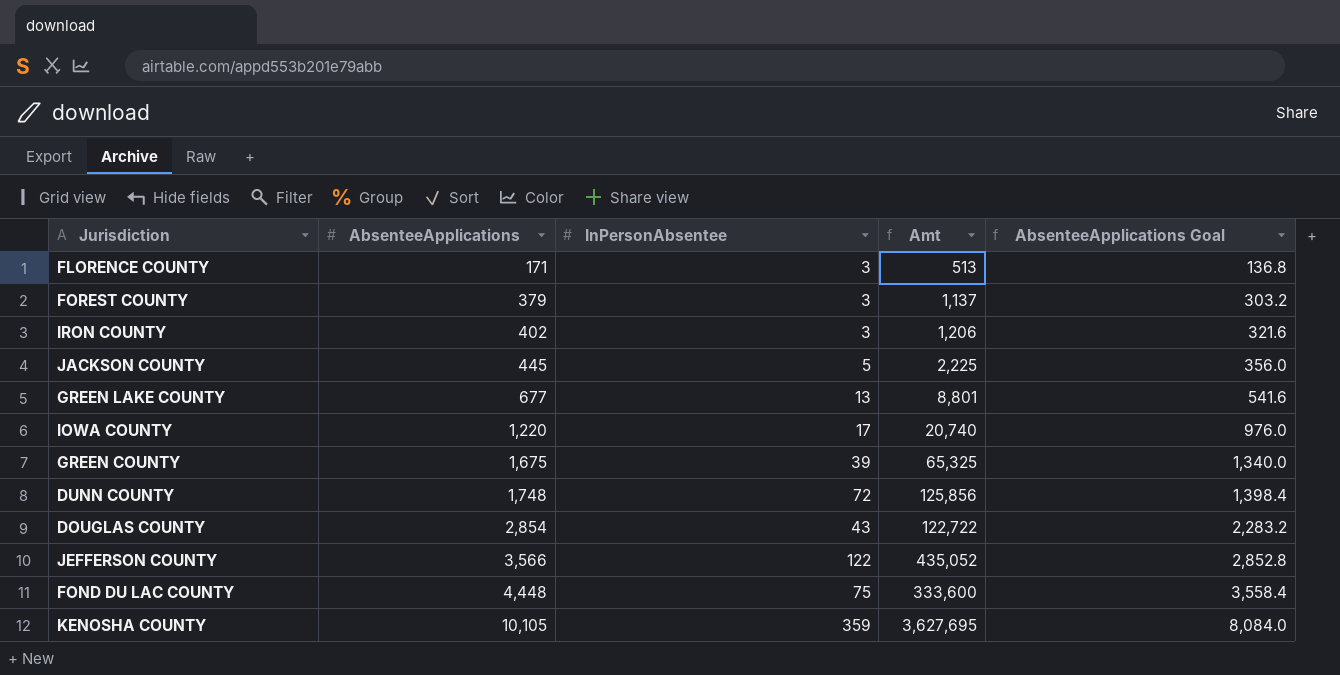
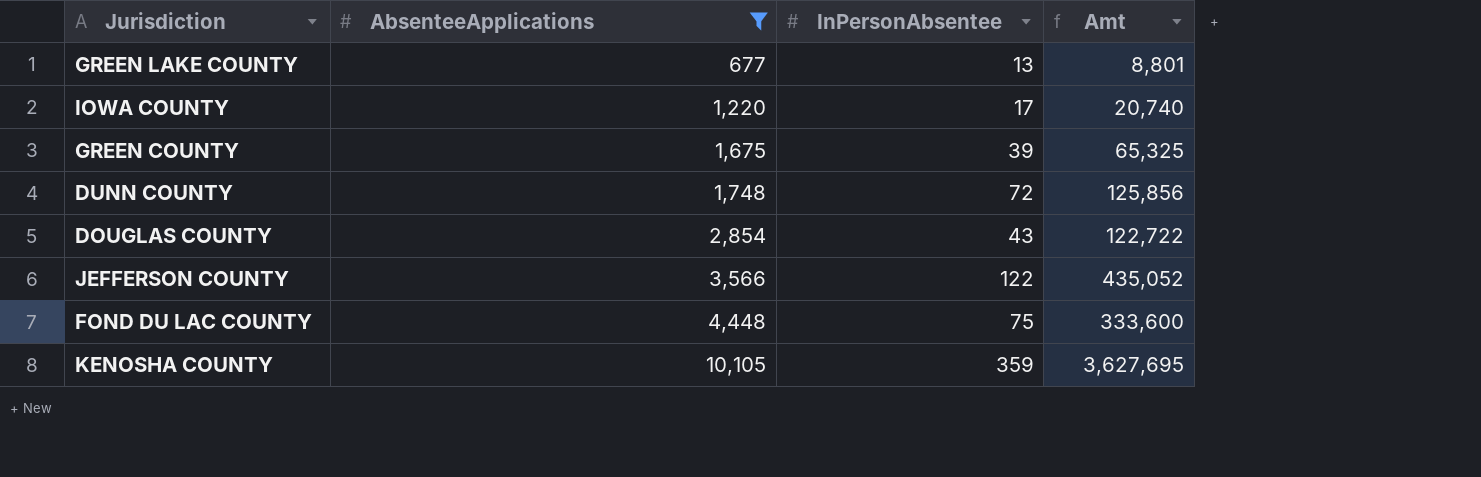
filter: none -> AbsenteeApplications >= 677
column AbsenteeApplications Goal | formula: [AbsenteeApplications] * 0.8 -> none

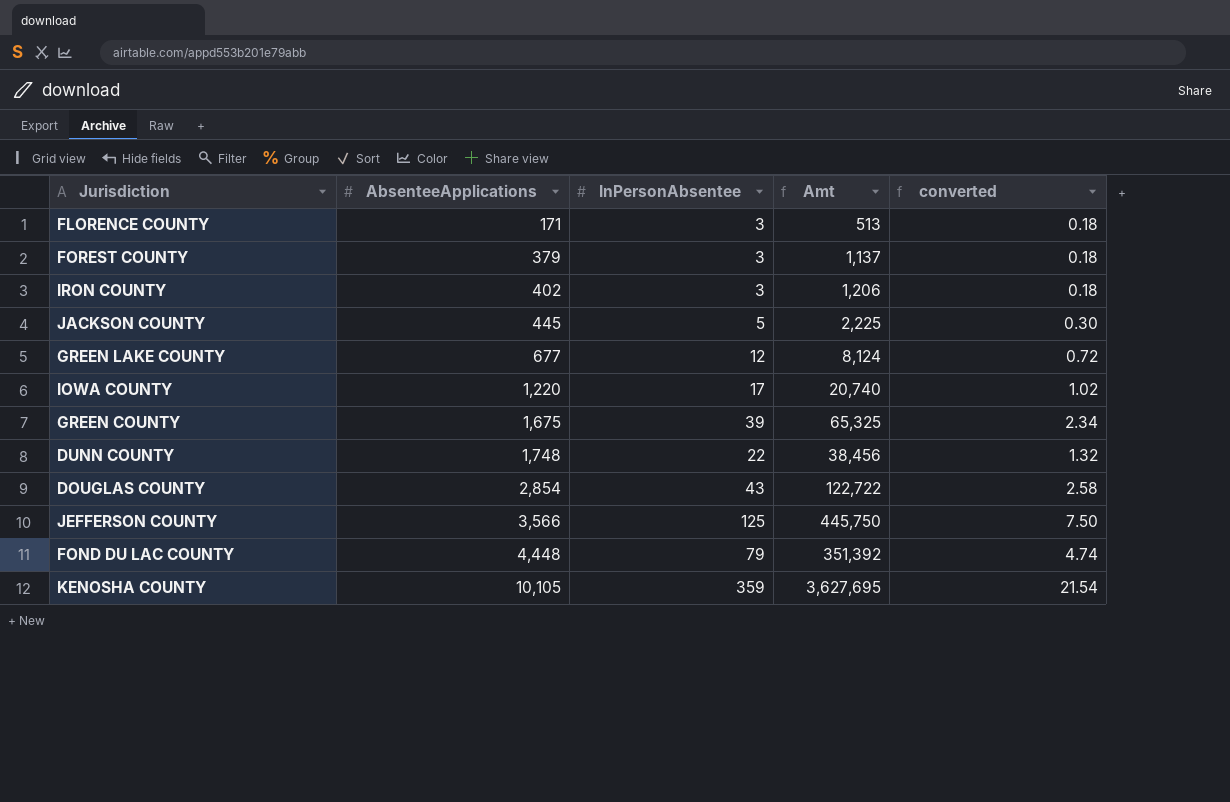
filter: AbsenteeApplications >= 677 -> none
column converted | formula: none -> [InPersonAbsentee] * 0.06
GREEN LAKE COUNTY | InPersonAbsentee: 13 -> 12
GREEN LAKE COUNTY | Amt: 8,801 -> 8,124
DUNN COUNTY | InPersonAbsentee: 72 -> 22
DUNN COUNTY | Amt: 125,856 -> 38,456
JEFFERSON COUNTY | InPersonAbsentee: 122 -> 125
JEFFERSON COUNTY | Amt: 435,052 -> 445,750
FOND DU LAC COUNTY | InPersonAbsentee: 75 -> 79
FOND DU LAC COUNTY | Amt: 333,600 -> 351,392

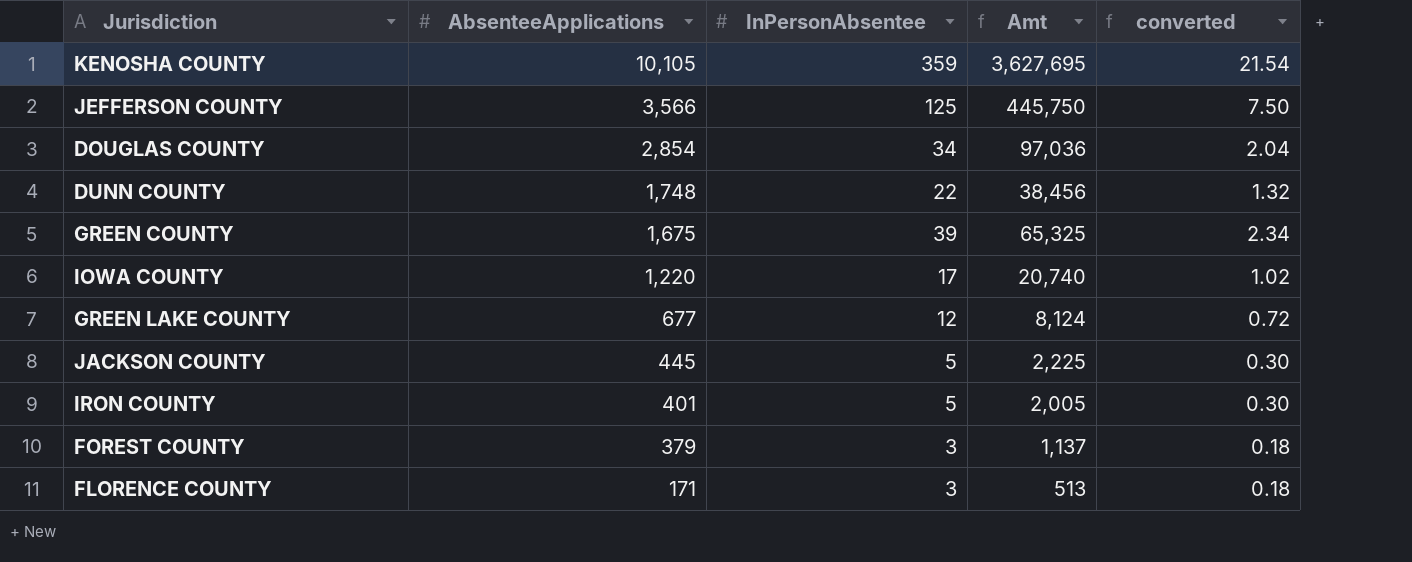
row order: AbsenteeApplications ascending -> AbsenteeApplications descending
row FOND DU LAC COUNTY: 4,448 | 79 | 351,392 | 4.74 -> none
DOUGLAS COUNTY | InPersonAbsentee: 43 -> 34
DOUGLAS COUNTY | Amt: 122,722 -> 97,036
DOUGLAS COUNTY | converted: 2.58 -> 2.04
IRON COUNTY | AbsenteeApplications: 402 -> 401
IRON COUNTY | InPersonAbsentee: 3 -> 5
IRON COUNTY | Amt: 1,206 -> 2,005
IRON COUNTY | converted: 0.18 -> 0.30

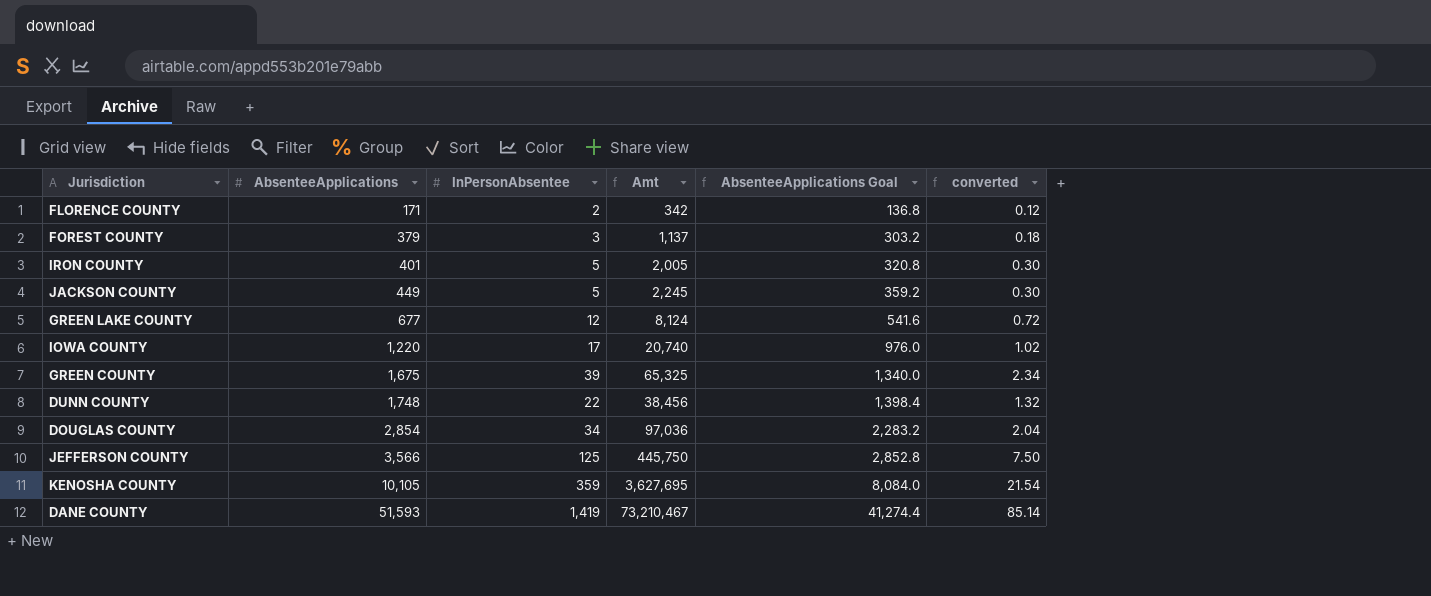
row order: AbsenteeApplications descending -> AbsenteeApplications ascending
column AbsenteeApplications Goal | formula: none -> [AbsenteeApplications] * 0.8
FLORENCE COUNTY | InPersonAbsentee: 3 -> 2
FLORENCE COUNTY | Amt: 513 -> 342
FLORENCE COUNTY | converted: 0.18 -> 0.12
JACKSON COUNTY | AbsenteeApplications: 445 -> 449
JACKSON COUNTY | Amt: 2,225 -> 2,245
row DANE COUNTY: none -> 51,593 | 1,419 | 73,210,467 | 41,274.4 | 85.14

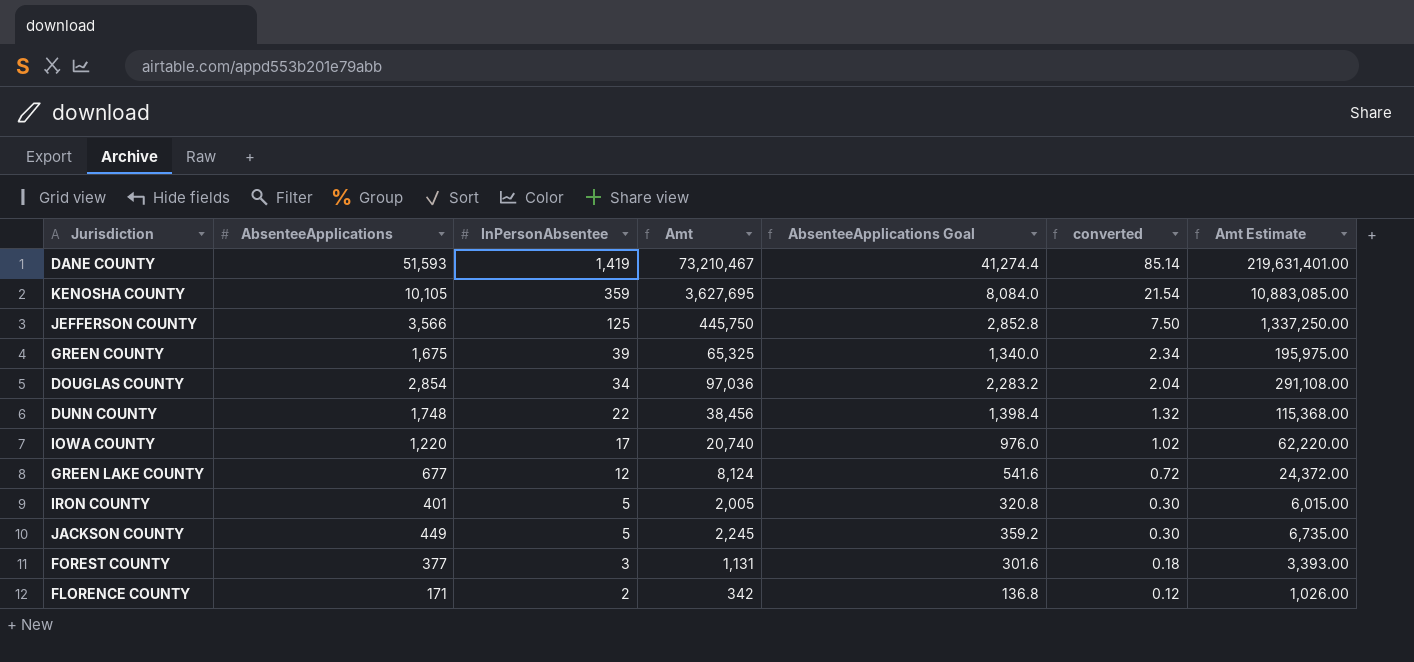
row order: AbsenteeApplications ascending -> InPersonAbsentee descending
column Amt Estimate | formula: none -> [Amt] * 3
FOREST COUNTY | AbsenteeApplications: 379 -> 377
FOREST COUNTY | Amt: 1,137 -> 1,131
FOREST COUNTY | AbsenteeApplications Goal: 303.2 -> 301.6

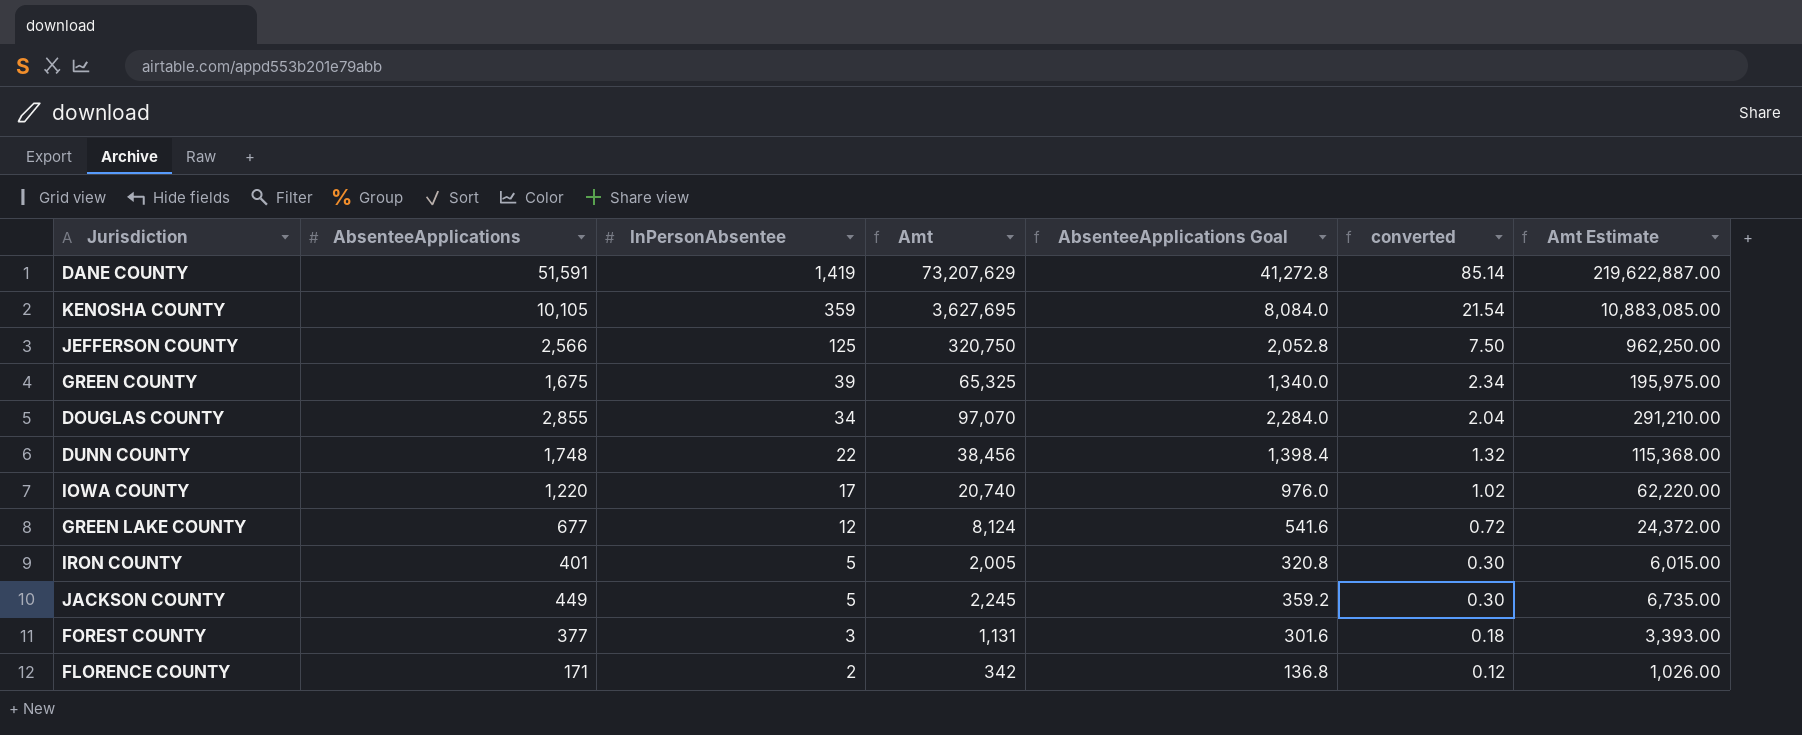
DANE COUNTY | AbsenteeApplications: 51,593 -> 51,591
DANE COUNTY | Amt: 73,210,467 -> 73,207,629
DANE COUNTY | AbsenteeApplications Goal: 41,274.4 -> 41,272.8
DANE COUNTY | Amt Estimate: 219,631,401.00 -> 219,622,887.00
JEFFERSON COUNTY | AbsenteeApplications: 3,566 -> 2,566
JEFFERSON COUNTY | Amt: 445,750 -> 320,750
JEFFERSON COUNTY | AbsenteeApplications Goal: 2,852.8 -> 2,052.8
JEFFERSON COUNTY | Amt Estimate: 1,337,250.00 -> 962,250.00
DOUGLAS COUNTY | AbsenteeApplications: 2,854 -> 2,855
DOUGLAS COUNTY | Amt: 97,036 -> 97,070
DOUGLAS COUNTY | AbsenteeApplications Goal: 2,283.2 -> 2,284.0
DOUGLAS COUNTY | Amt Estimate: 291,108.00 -> 291,210.00

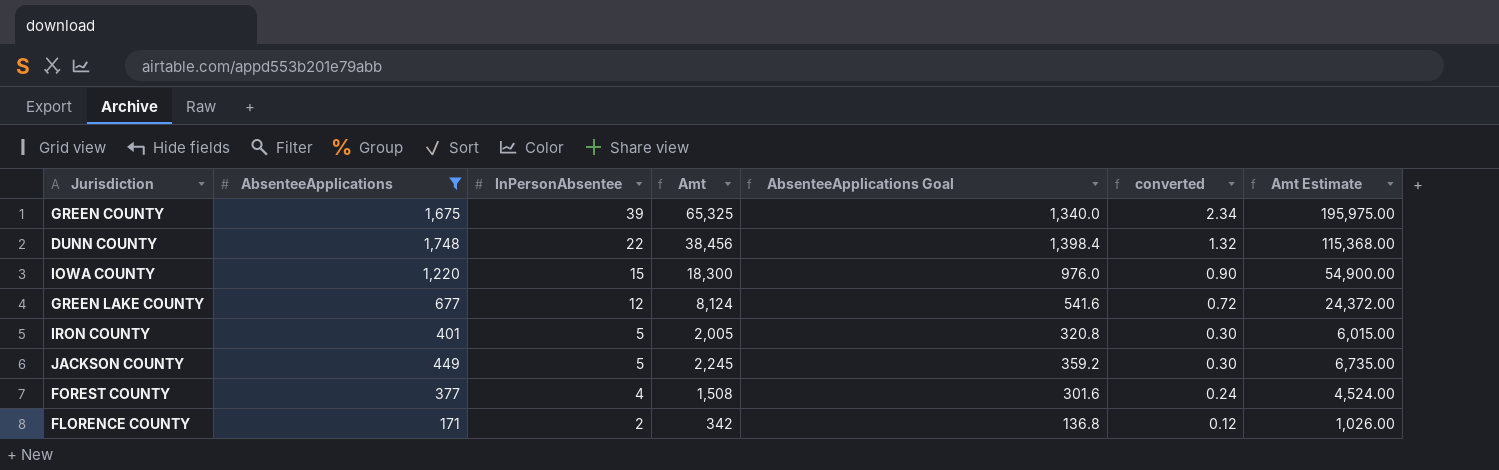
filter: none -> AbsenteeApplications <= 1,748
IOWA COUNTY | InPersonAbsentee: 17 -> 15
IOWA COUNTY | Amt: 20,740 -> 18,300
IOWA COUNTY | converted: 1.02 -> 0.90
IOWA COUNTY | Amt Estimate: 62,220.00 -> 54,900.00
FOREST COUNTY | InPersonAbsentee: 3 -> 4
FOREST COUNTY | Amt: 1,131 -> 1,508
FOREST COUNTY | converted: 0.18 -> 0.24
FOREST COUNTY | Amt Estimate: 3,393.00 -> 4,524.00

